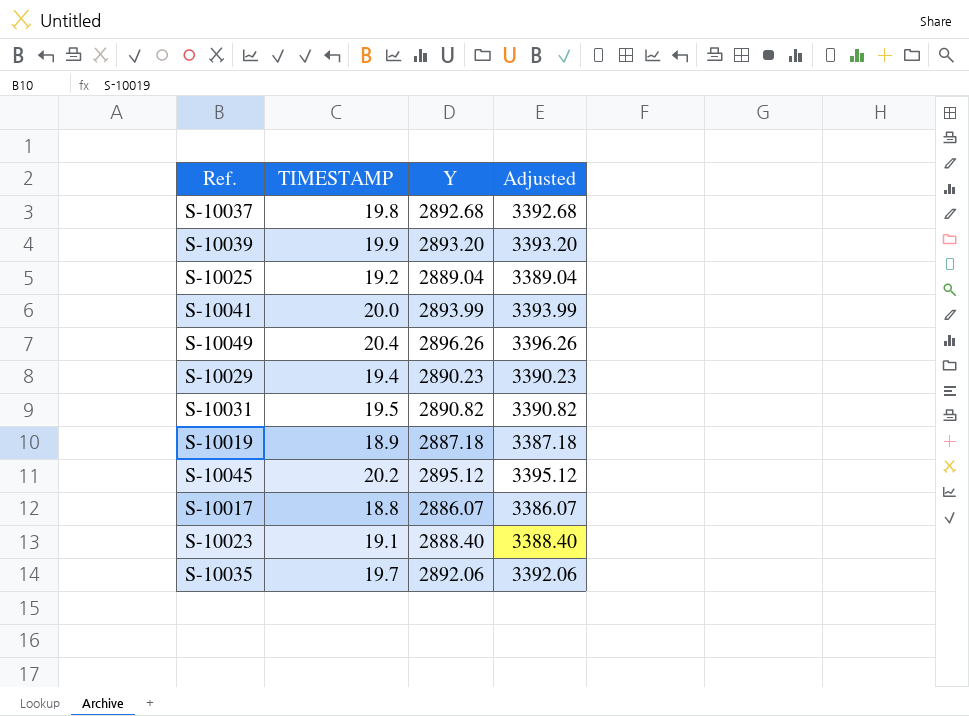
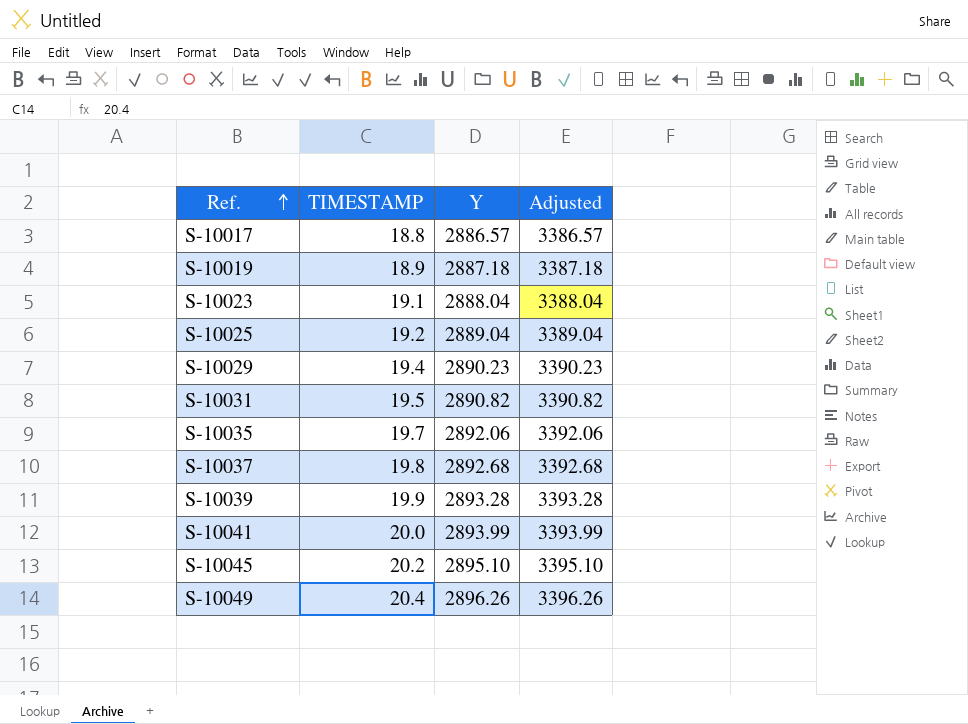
row order: none -> Ref. ascending
S-10017 | Y: 2886.07 -> 2886.57
S-10017 | Adjusted: 3386.07 -> 3386.57
S-10023 | Y: 2888.40 -> 2888.04
S-10023 | Adjusted: 3388.40 -> 3388.04
S-10039 | Y: 2893.20 -> 2893.28
S-10039 | Adjusted: 3393.20 -> 3393.28
S-10045 | Y: 2895.12 -> 2895.10
S-10045 | Adjusted: 3395.12 -> 3395.10

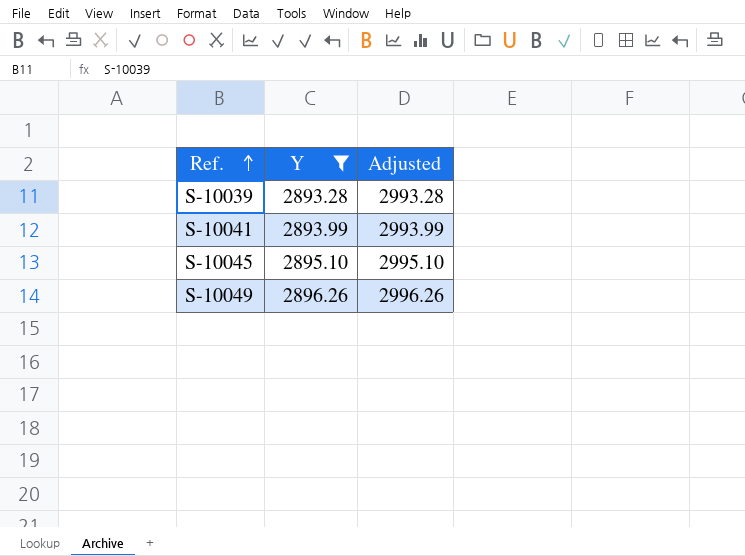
filter: none -> Y >= 2893.28
column TIMESTAMP | position: 2 -> none
column Adjusted | formula: [Y] + 500 -> [Y] + 100

